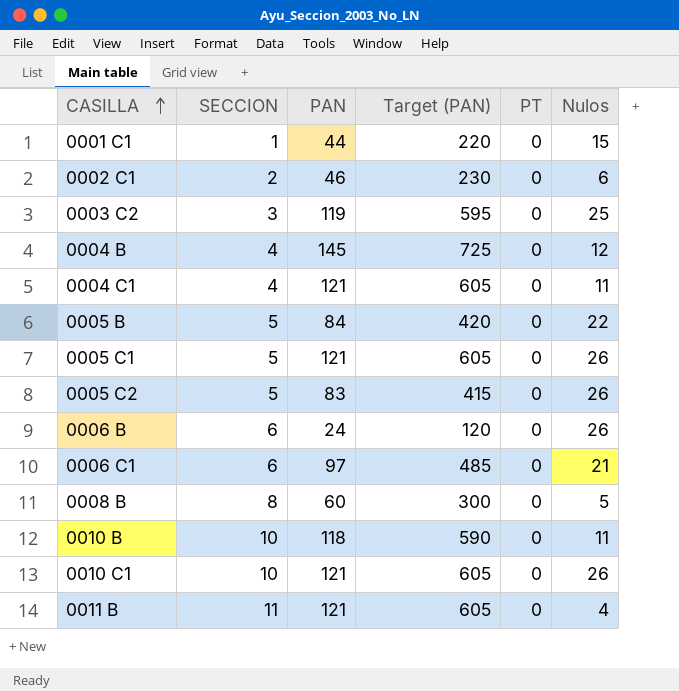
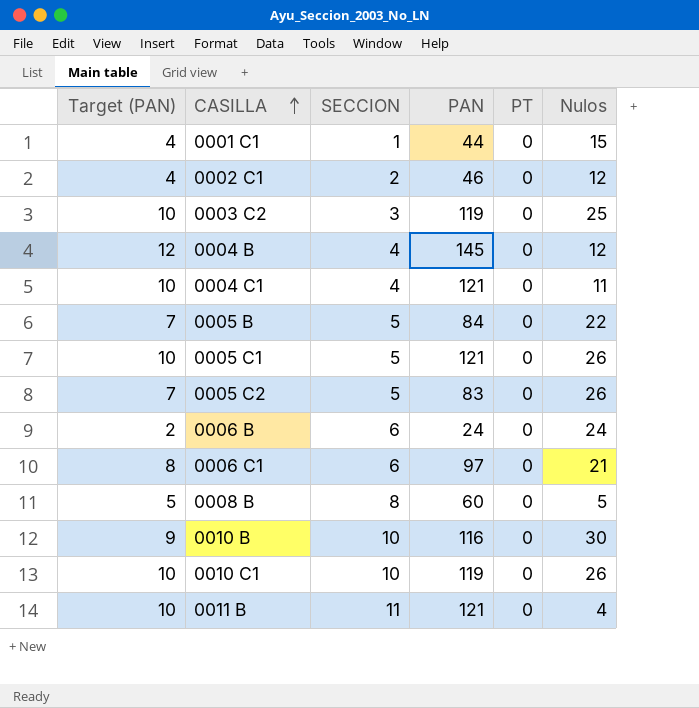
column Target (PAN) | formula: [PAN] * 5 -> [PAN] * 0.08
column Target (PAN) | position: 4 -> 1
0002 C1 | Nulos: 6 -> 12
0006 B | Nulos: 26 -> 24
0010 B | PAN: 118 -> 116
0010 B | Nulos: 11 -> 30
0010 C1 | PAN: 121 -> 119

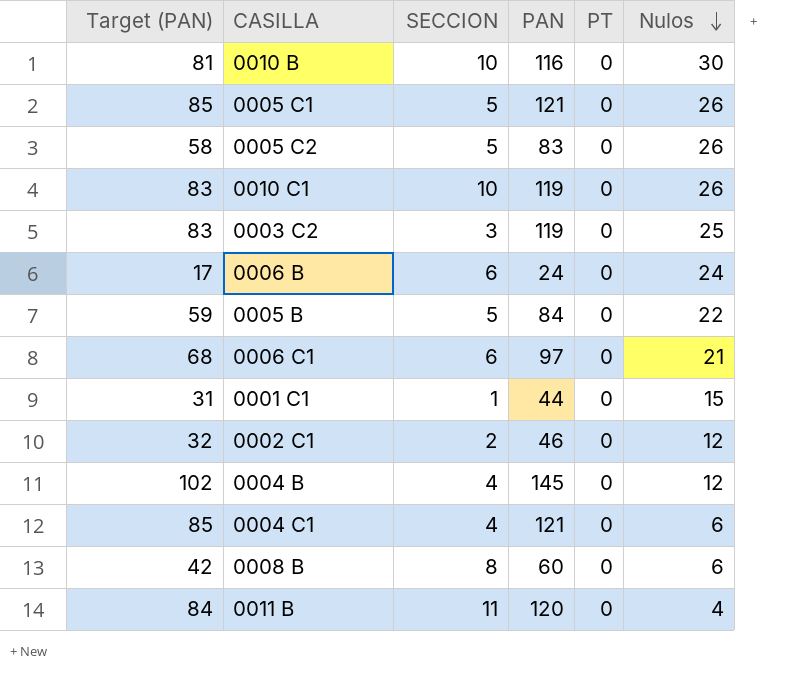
row order: CASILLA ascending -> Nulos descending
column Target (PAN) | formula: [PAN] * 0.08 -> [PAN] * 0.7
0004 C1 | Nulos: 11 -> 6
0008 B | Nulos: 5 -> 6
0011 B | PAN: 121 -> 120

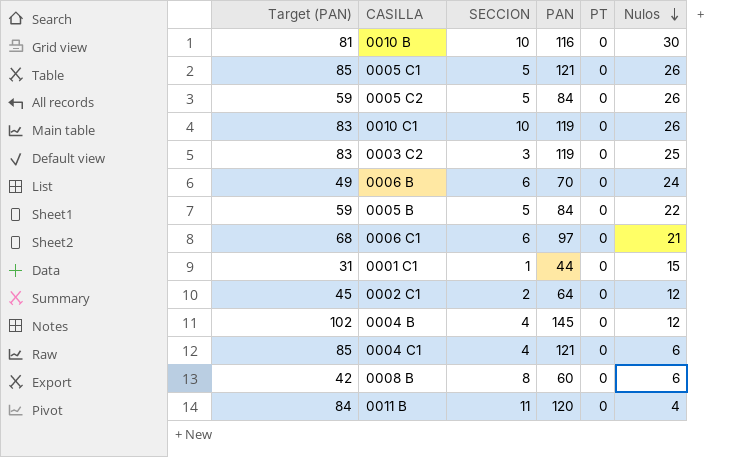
0005 C2 | Target (PAN): 58 -> 59
0005 C2 | PAN: 83 -> 84
0006 B | Target (PAN): 17 -> 49
0006 B | PAN: 24 -> 70
0002 C1 | Target (PAN): 32 -> 45
0002 C1 | PAN: 46 -> 64

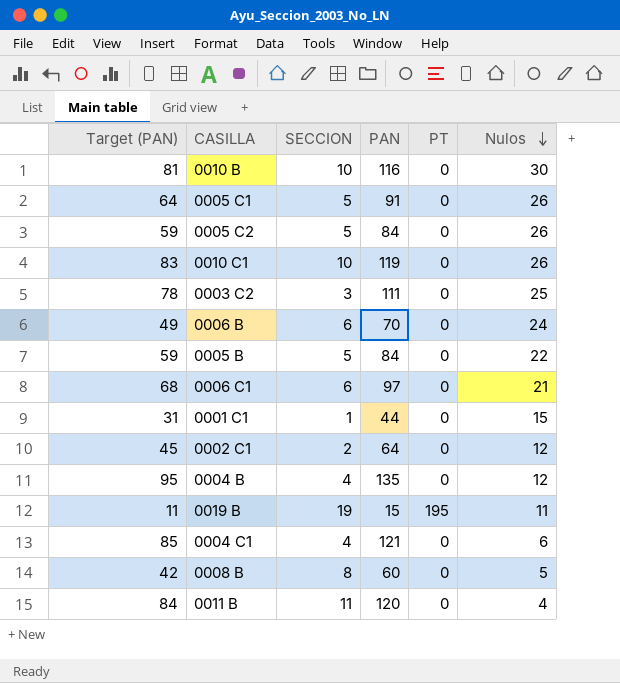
0005 C1 | Target (PAN): 85 -> 64
0005 C1 | PAN: 121 -> 91
0003 C2 | Target (PAN): 83 -> 78
0003 C2 | PAN: 119 -> 111
0004 B | Target (PAN): 102 -> 95
0004 B | PAN: 145 -> 135
row 0019 B: none -> 11 | 19 | 15 | 195 | 11
0008 B | Nulos: 6 -> 5

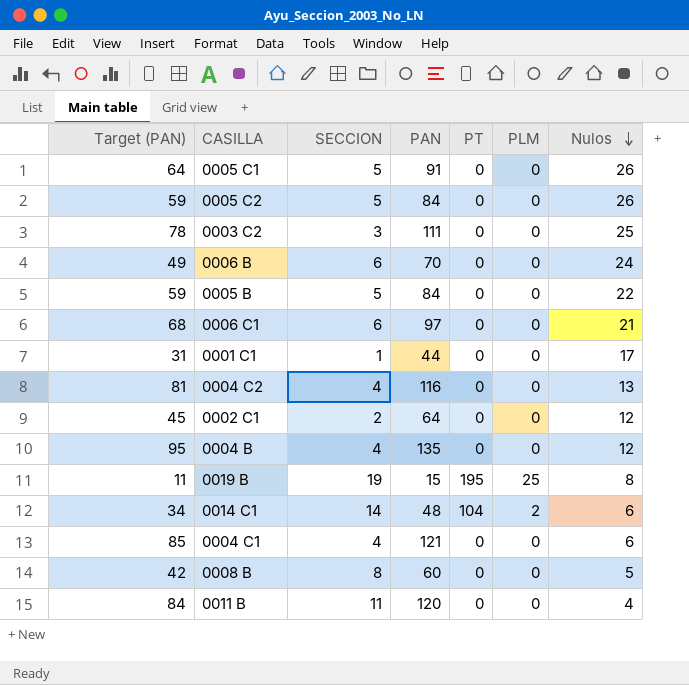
column PLM | position: none -> 6
row 0010 B: 81 | 10 | 116 | 0 | 30 -> none
row 0010 C1: 83 | 10 | 119 | 0 | 26 -> none
0001 C1 | Nulos: 15 -> 17
row 0004 C2: none -> 81 | 4 | 116 | 0 | 0 | 13
0019 B | Nulos: 11 -> 8
row 0014 C1: none -> 34 | 14 | 48 | 104 | 2 | 6

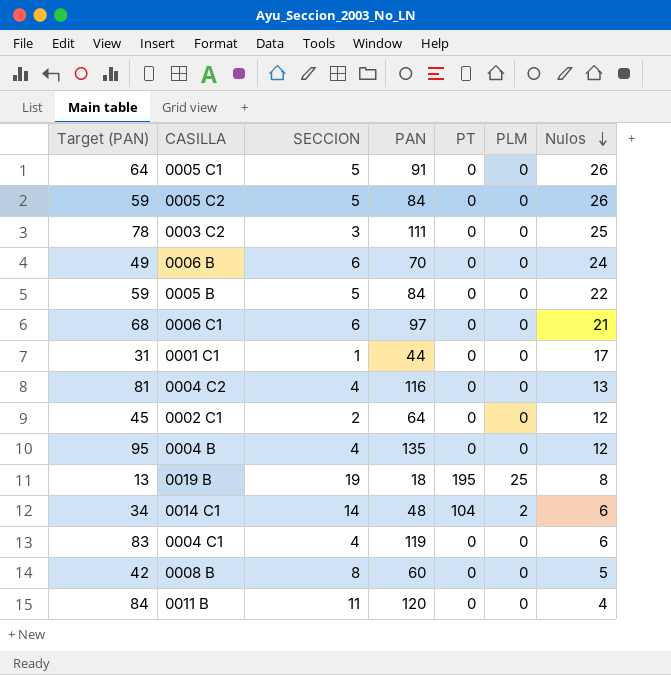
0019 B | Target (PAN): 11 -> 13
0019 B | PAN: 15 -> 18
0004 C1 | Target (PAN): 85 -> 83
0004 C1 | PAN: 121 -> 119

